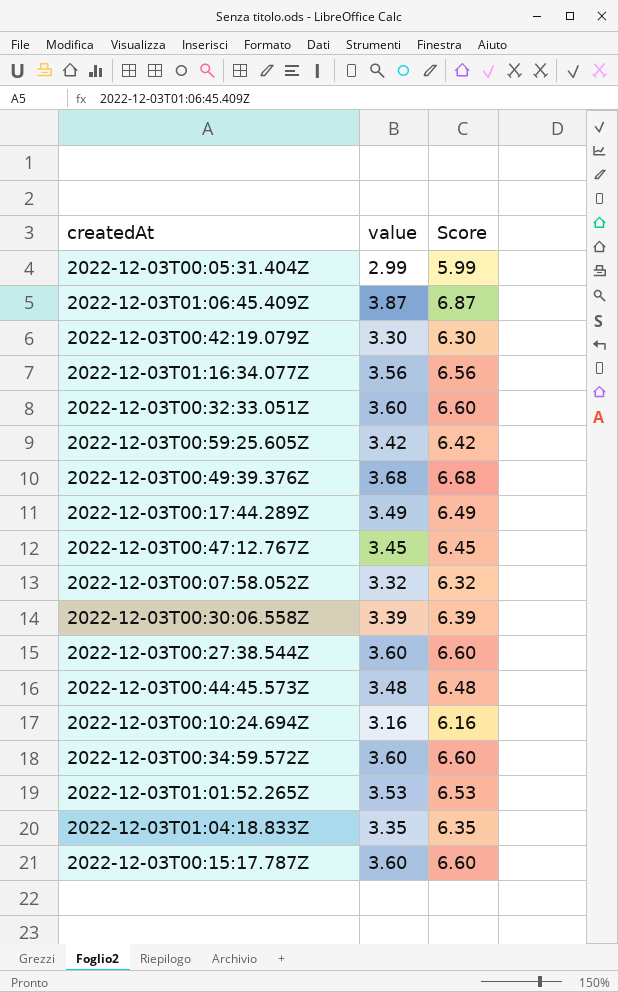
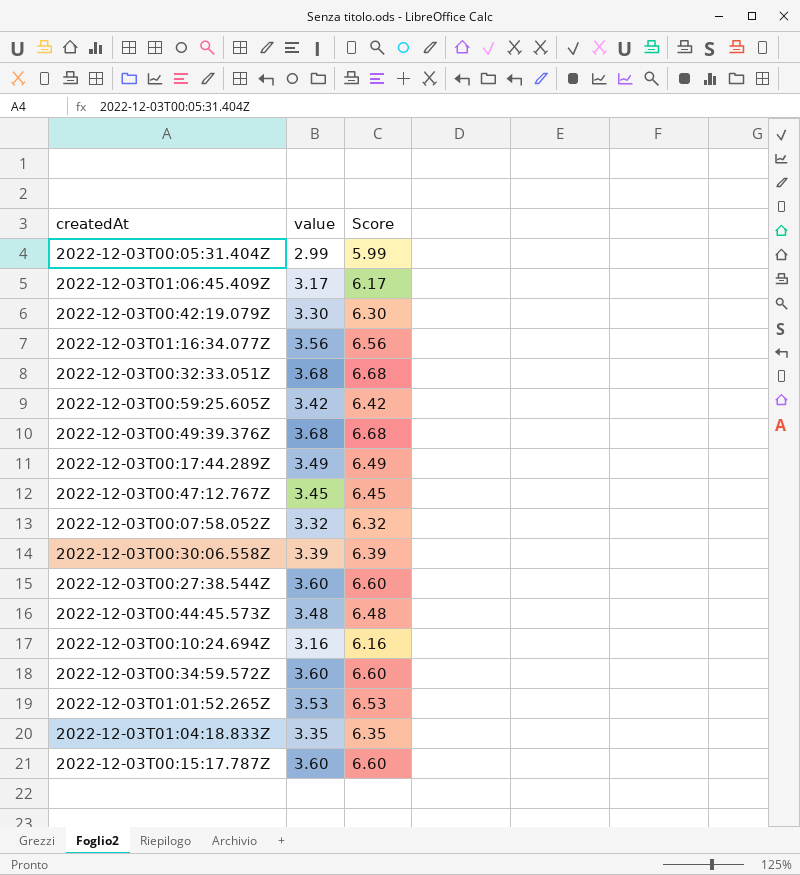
2022-12-03T01:06:45.409Z | value: 3.87 -> 3.17
2022-12-03T01:06:45.409Z | Score: 6.87 -> 6.17
2022-12-03T00:32:33.051Z | value: 3.60 -> 3.68
2022-12-03T00:32:33.051Z | Score: 6.60 -> 6.68

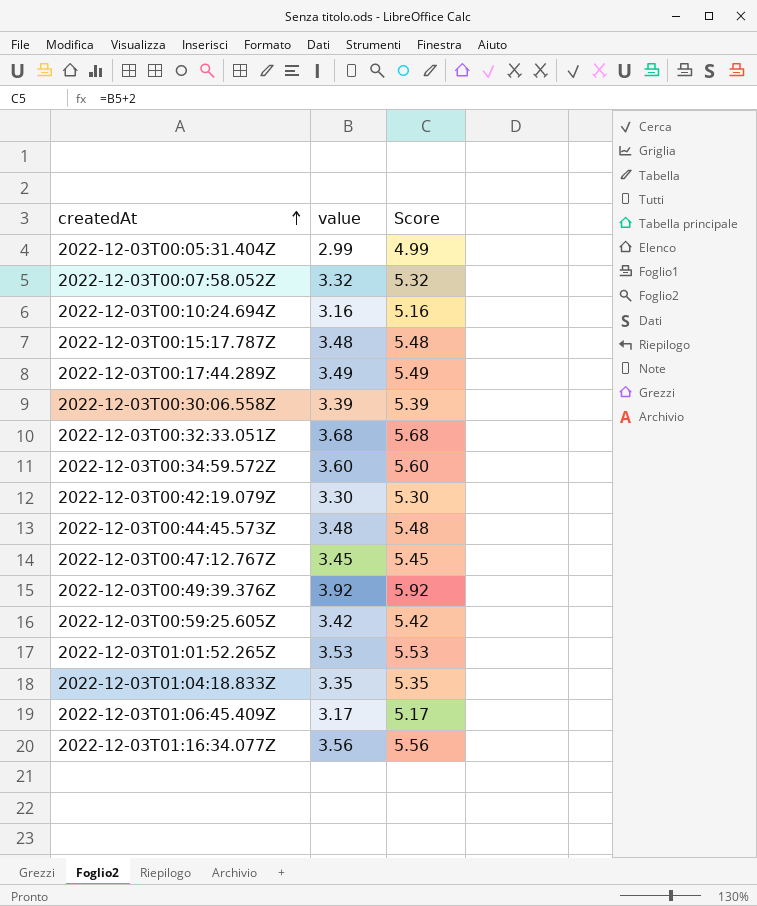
row order: none -> createdAt ascending
column Score | formula: [value] + 3 -> [value] + 2
row 2022-12-03T00:27:38.544Z: 3.60 | 6.60 -> none
2022-12-03T00:15:17.787Z | value: 3.60 -> 3.48
2022-12-03T00:49:39.376Z | value: 3.68 -> 3.92

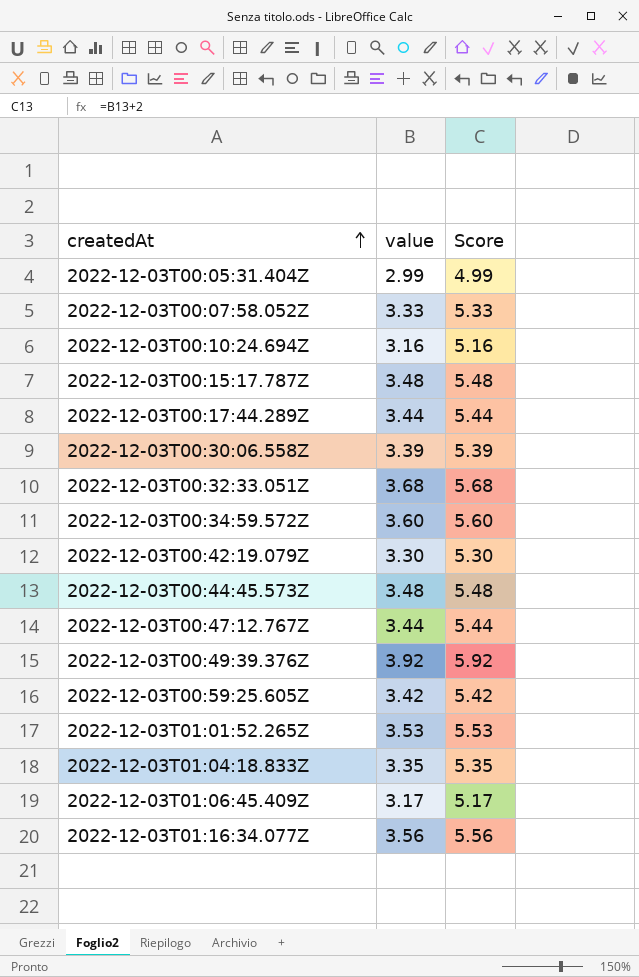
2022-12-03T00:07:58.052Z | value: 3.32 -> 3.33
2022-12-03T00:07:58.052Z | Score: 5.32 -> 5.33
2022-12-03T00:17:44.289Z | value: 3.49 -> 3.44
2022-12-03T00:17:44.289Z | Score: 5.49 -> 5.44
2022-12-03T00:47:12.767Z | value: 3.45 -> 3.44
2022-12-03T00:47:12.767Z | Score: 5.45 -> 5.44

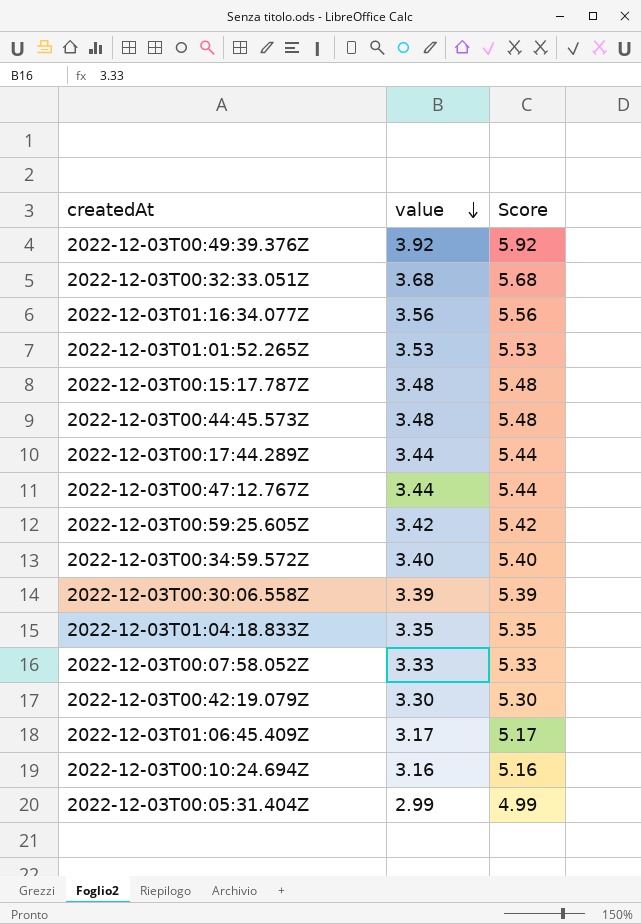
row order: createdAt ascending -> value descending
2022-12-03T00:34:59.572Z | value: 3.60 -> 3.40
2022-12-03T00:34:59.572Z | Score: 5.60 -> 5.40

